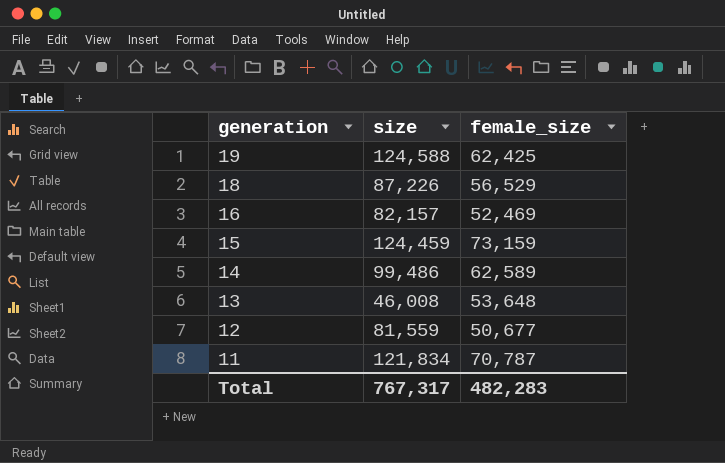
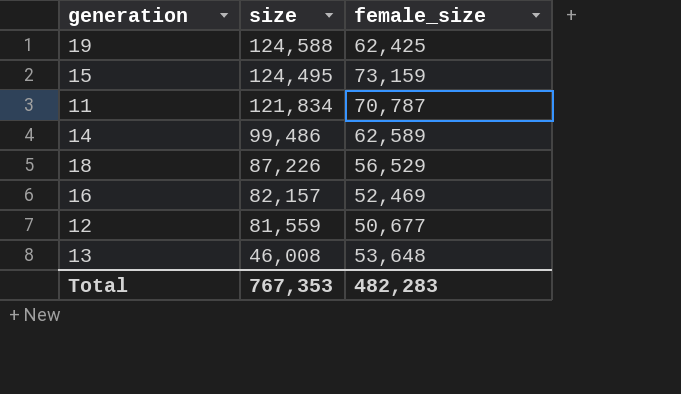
row order: generation descending -> size descending
15 | size: 124,459 -> 124,495
Total | size: 767,317 -> 767,353

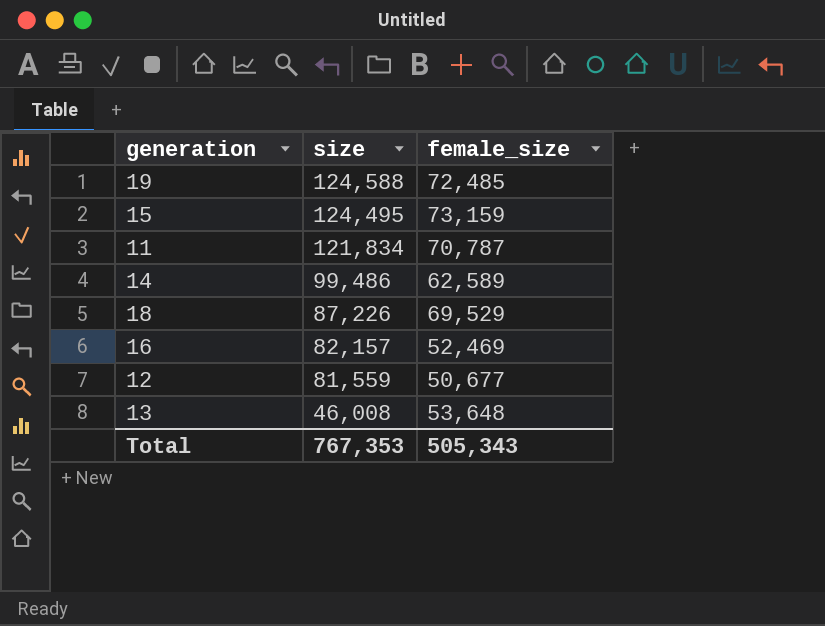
19 | female_size: 62,425 -> 72,485
18 | female_size: 56,529 -> 69,529
Total | female_size: 482,283 -> 505,343

